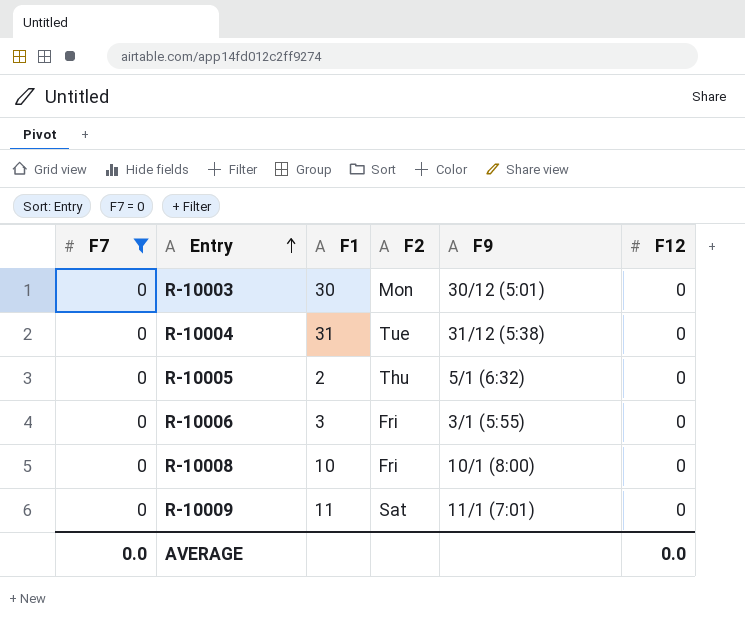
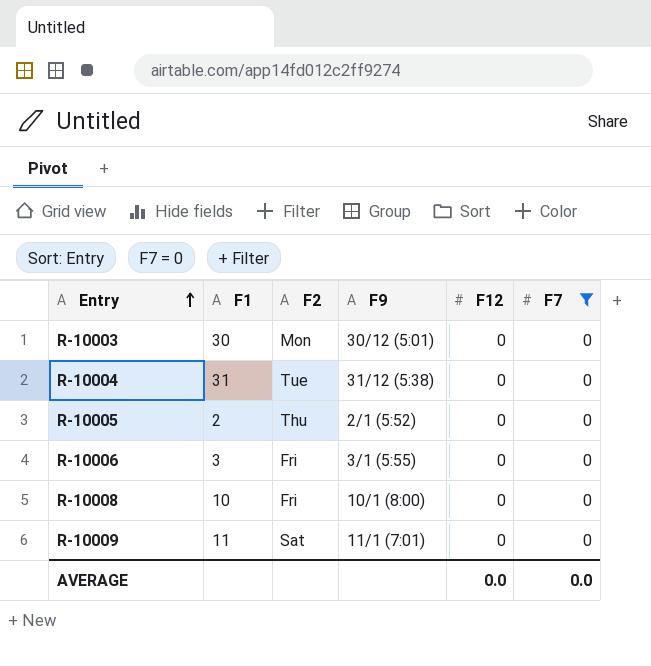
column F7 | position: 1 -> 6
R-10005 | F9: 5/1 (6:32) -> 2/1 (5:52)

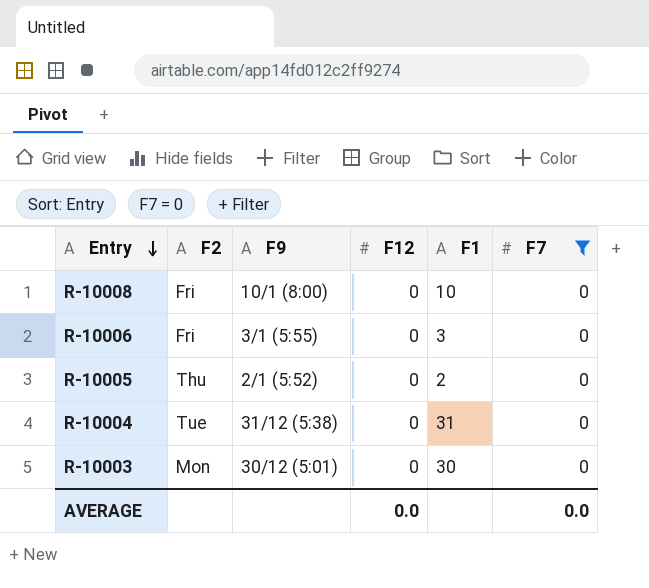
row order: Entry ascending -> Entry descending
column F1 | position: 2 -> 5
row R-10009: 11 | Sat | 11/1 (7:01) | 0 | 0 -> none

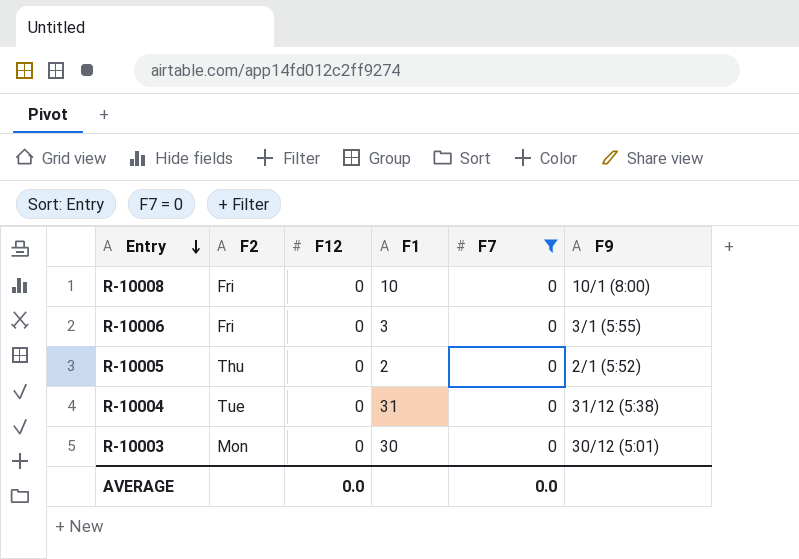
column F9 | position: 3 -> 6

